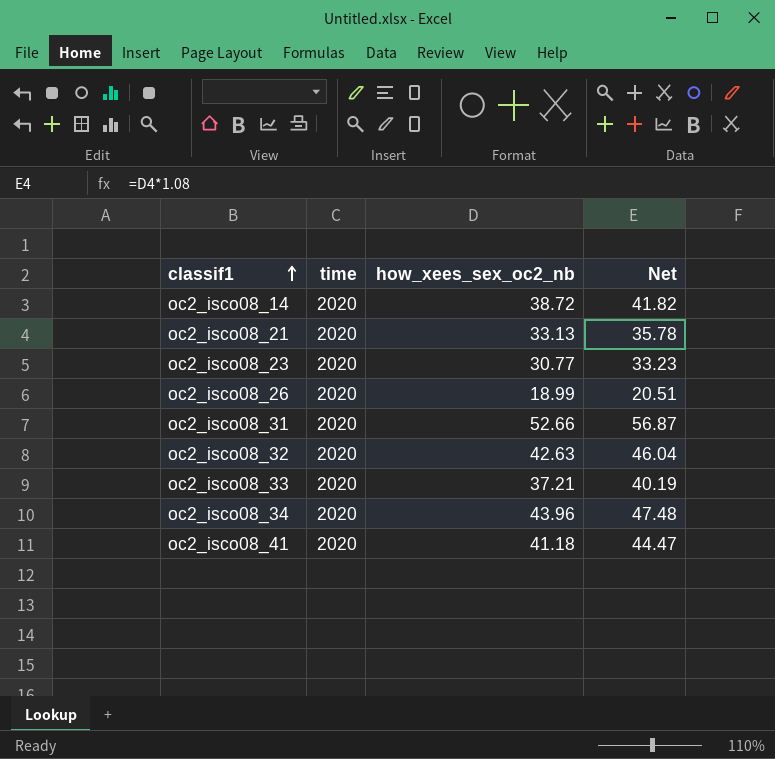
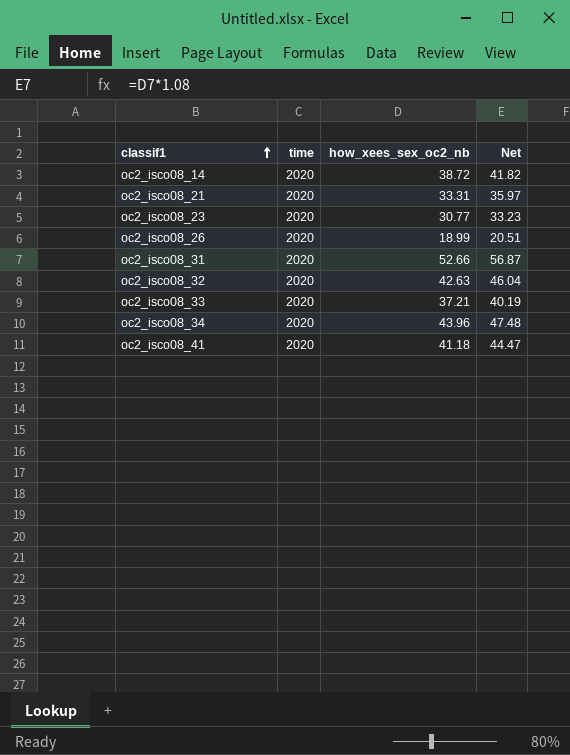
oc2_isco08_21 | how_xees_sex_oc2_nb: 33.13 -> 33.31
oc2_isco08_21 | Net: 35.78 -> 35.97

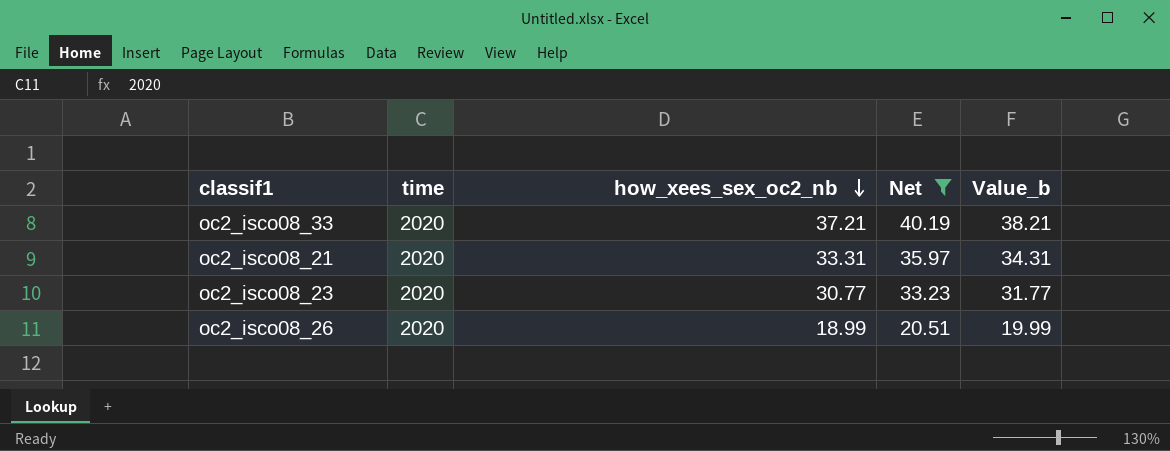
filter: none -> Net <= 40.19
row order: classif1 ascending -> how_xees_sex_oc2_nb descending
column Value_b | formula: none -> [how_xees_sex_oc2_nb] + 1

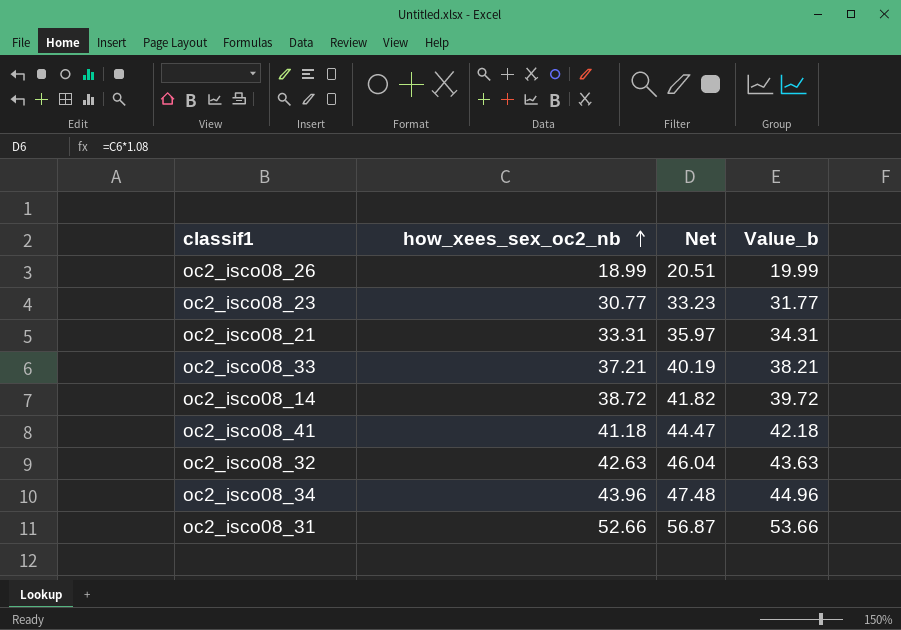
filter: Net <= 40.19 -> none
row order: how_xees_sex_oc2_nb descending -> how_xees_sex_oc2_nb ascending
column time | position: 2 -> none

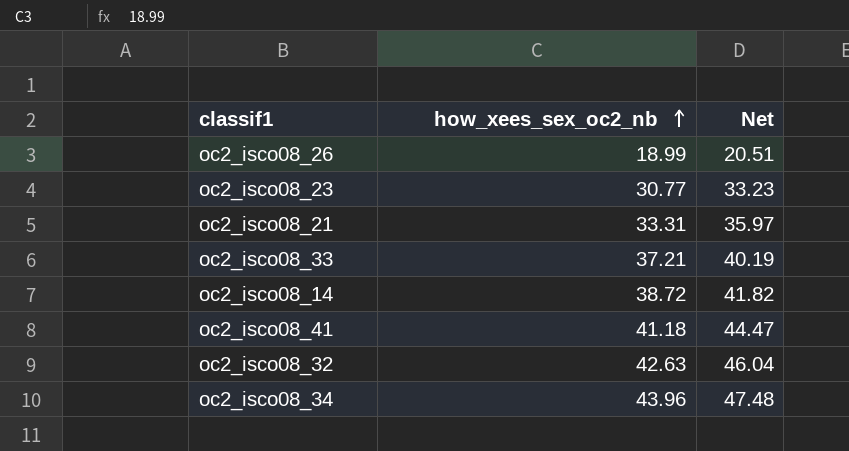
column Value_b | formula: [how_xees_sex_oc2_nb] + 1 -> none
row oc2_isco08_31: 52.66 | 56.87 | 53.66 -> none

